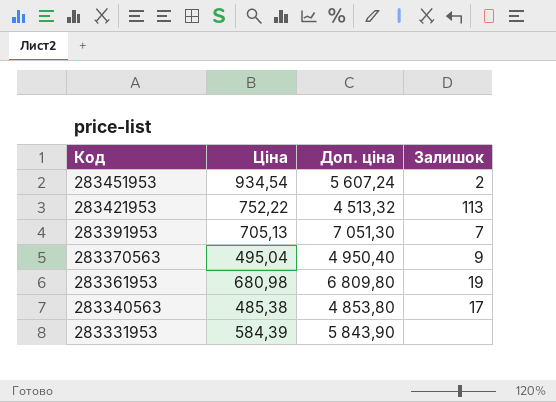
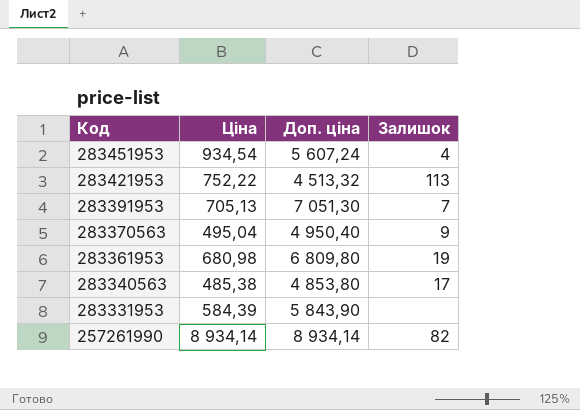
283451953 | Залишок: 2 -> 4
row 257261990: none -> 8 934,14 | 8 934,14 | 82

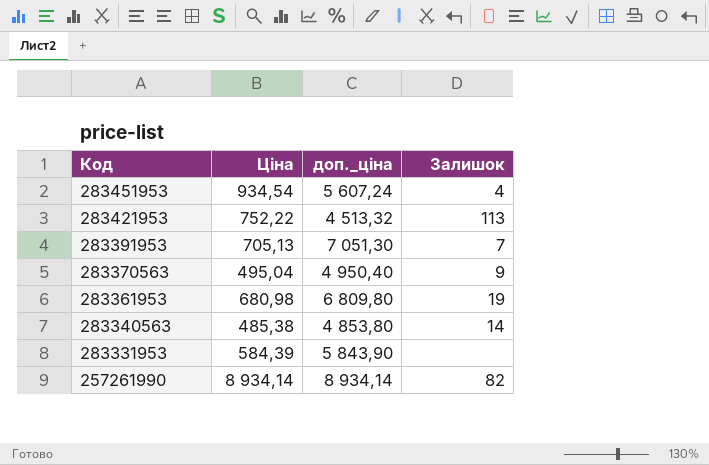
column name: Доп. ціна -> доп._ціна
283340563 | Залишок: 17 -> 14

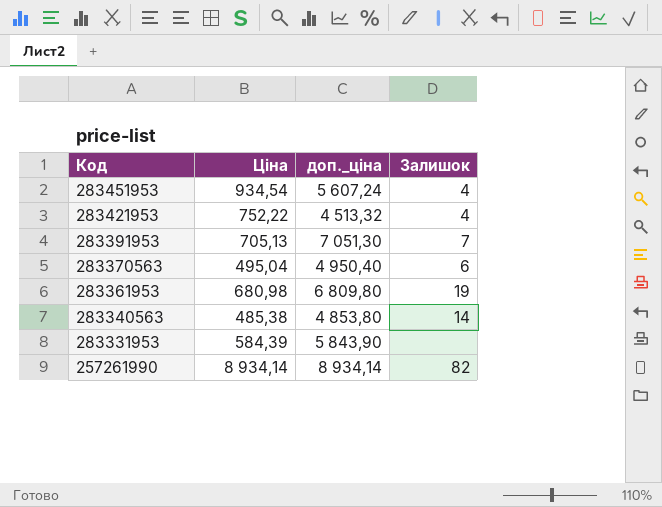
283421953 | Залишок: 113 -> 4
283370563 | Залишок: 9 -> 6

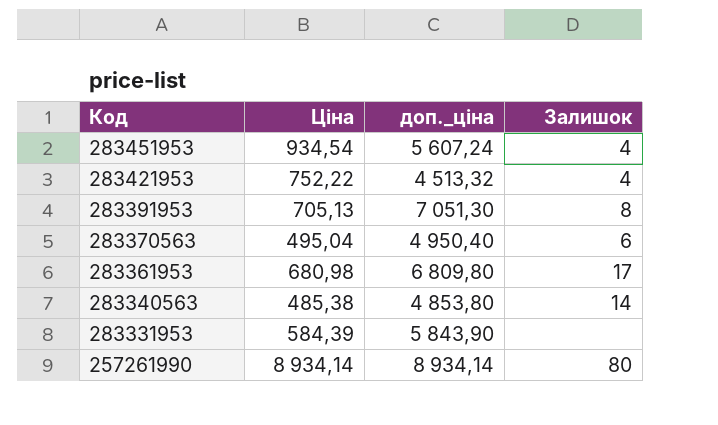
283391953 | Залишок: 7 -> 8
283361953 | Залишок: 19 -> 17
257261990 | Залишок: 82 -> 80

